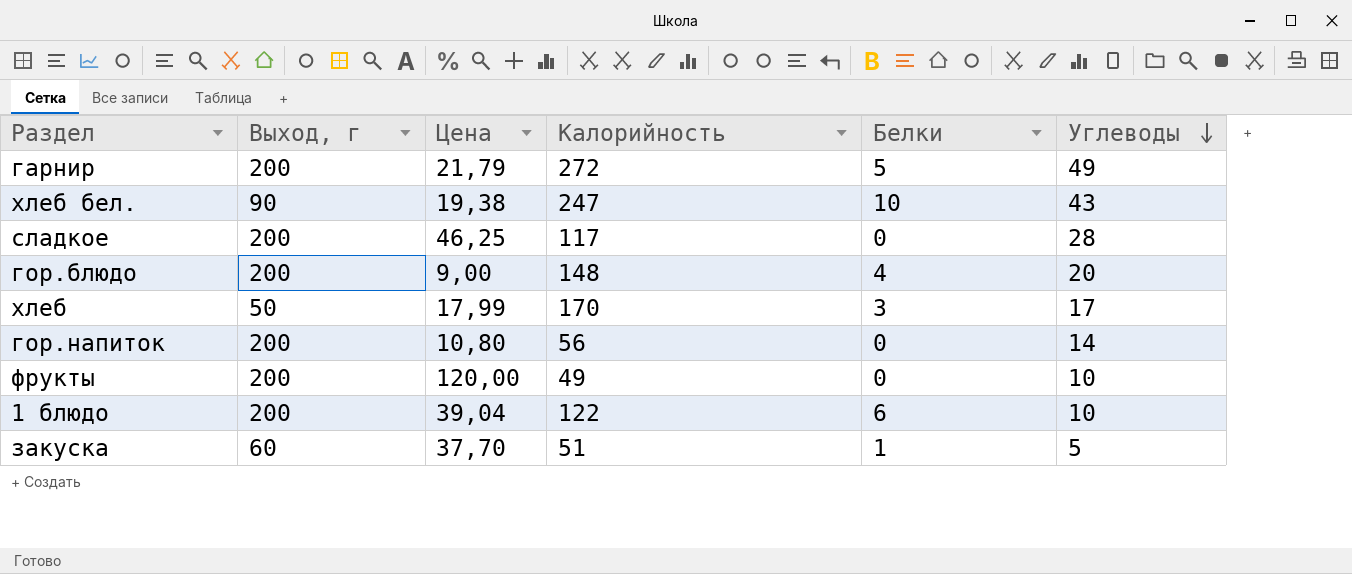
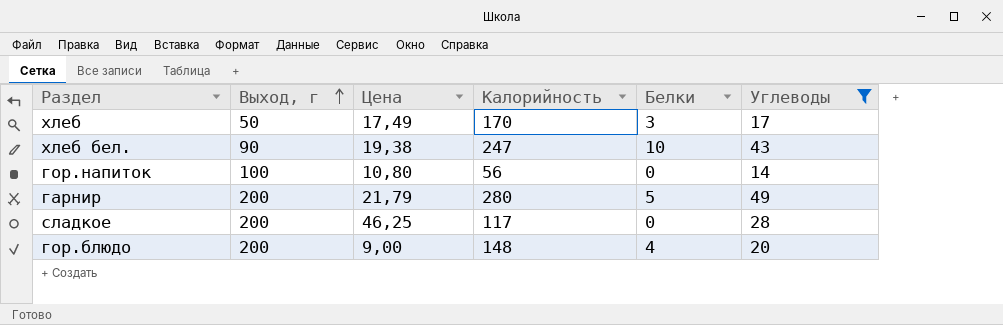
filter: none -> Углеводы >= 14
row order: Углеводы descending -> Выход, г ascending
хлеб | Цена: 17,99 -> 17,49
гор.напиток | Выход, г: 200 -> 100
гарнир | Калорийность: 272 -> 280

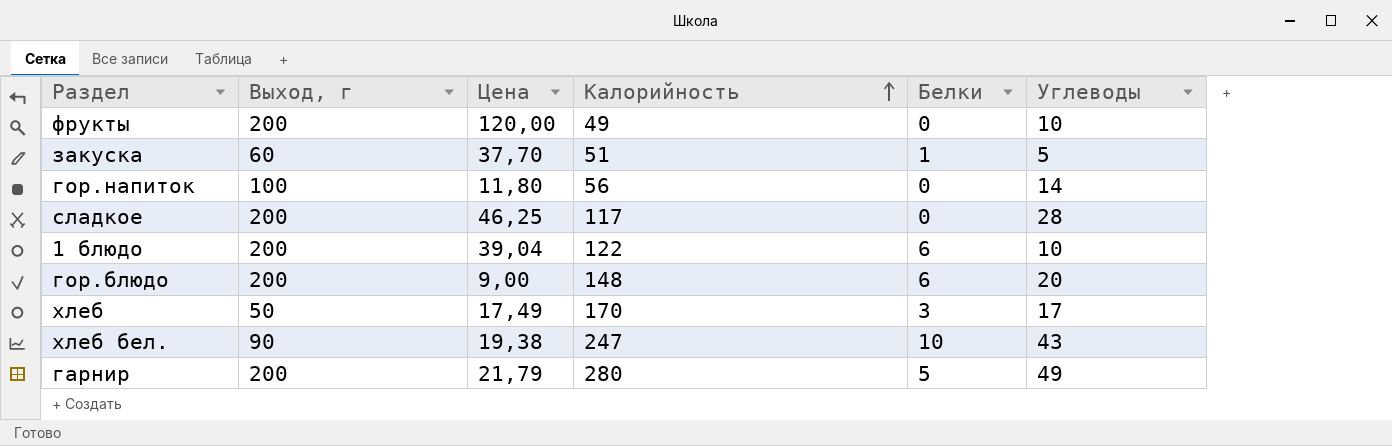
filter: Углеводы >= 14 -> none
row order: Выход, г ascending -> Калорийность ascending
гор.напиток | Цена: 10,80 -> 11,80
гор.блюдо | Белки: 4 -> 6

